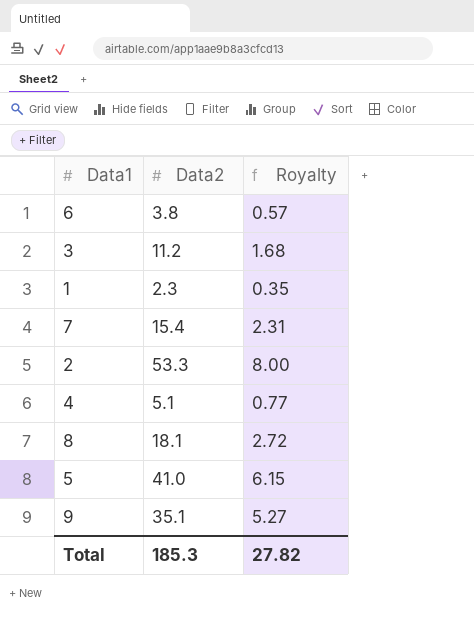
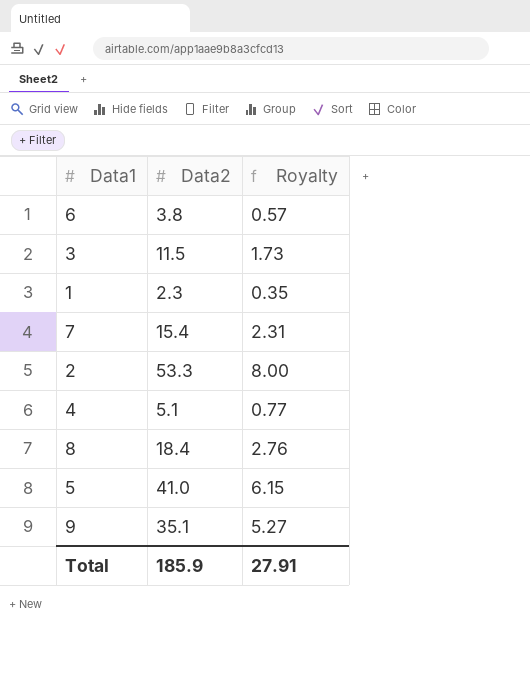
3 | Data2: 11.2 -> 11.5
3 | Royalty: 1.68 -> 1.73
8 | Data2: 18.1 -> 18.4
8 | Royalty: 2.72 -> 2.76
Total | Data2: 185.3 -> 185.9
Total | Royalty: 27.82 -> 27.91

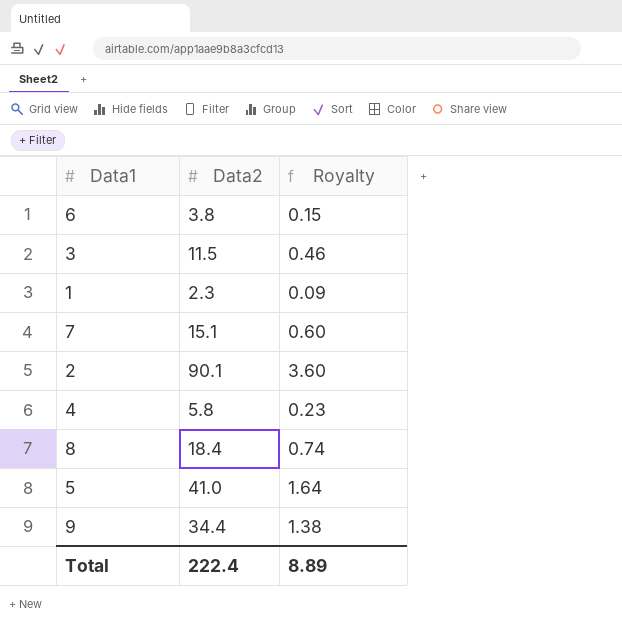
column Royalty | formula: [Data2] * 0.15 -> [Data2] * 0.04
7 | Data2: 15.4 -> 15.1
2 | Data2: 53.3 -> 90.1
4 | Data2: 5.1 -> 5.8
9 | Data2: 35.1 -> 34.4
Total | Data2: 185.9 -> 222.4
Total | Royalty: 27.91 -> 8.89

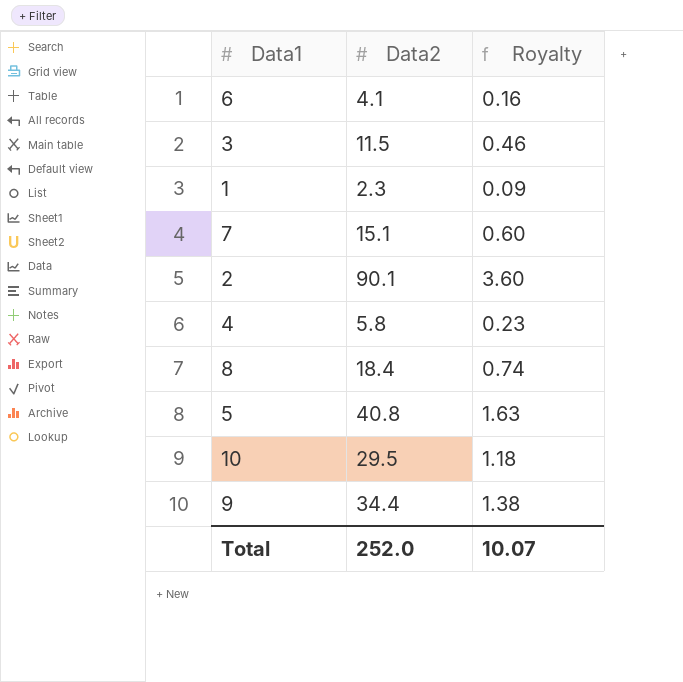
6 | Data2: 3.8 -> 4.1
6 | Royalty: 0.15 -> 0.16
5 | Data2: 41.0 -> 40.8
5 | Royalty: 1.64 -> 1.63
row 10: none -> 29.5 | 1.18
Total | Data2: 222.4 -> 252.0
Total | Royalty: 8.89 -> 10.07

